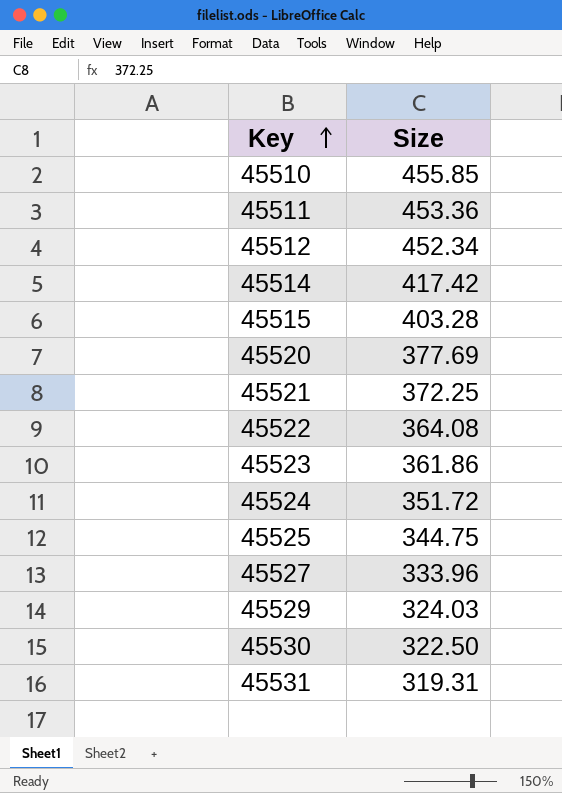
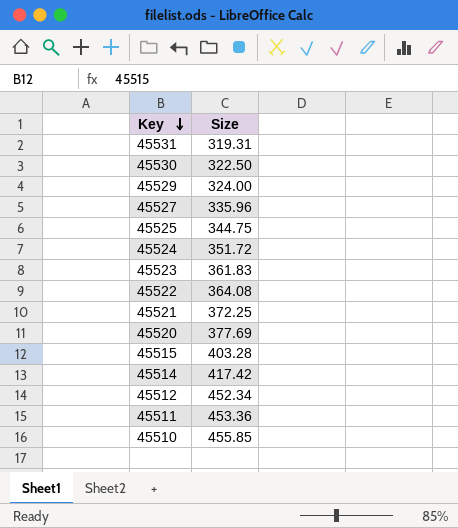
row order: Key ascending -> Key descending
45529 | Size: 324.03 -> 324.00
45527 | Size: 333.96 -> 335.96
45523 | Size: 361.86 -> 361.83

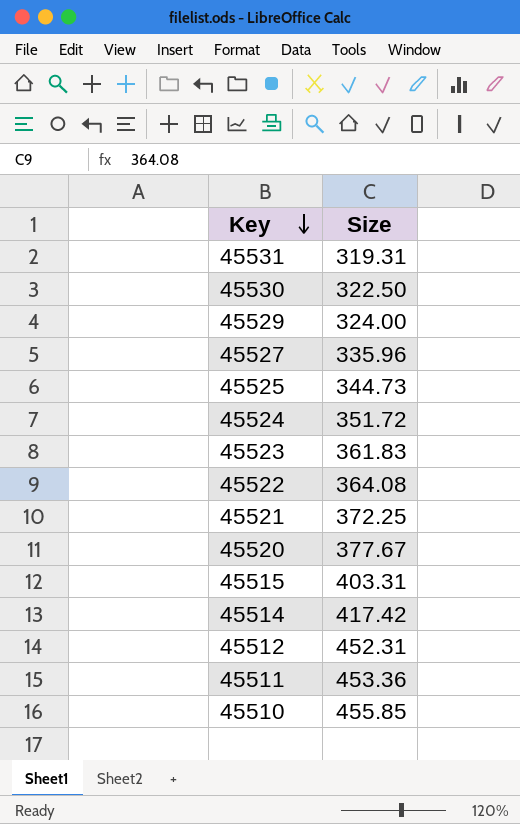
45525 | Size: 344.75 -> 344.73
45520 | Size: 377.69 -> 377.67
45515 | Size: 403.28 -> 403.31
45512 | Size: 452.34 -> 452.31

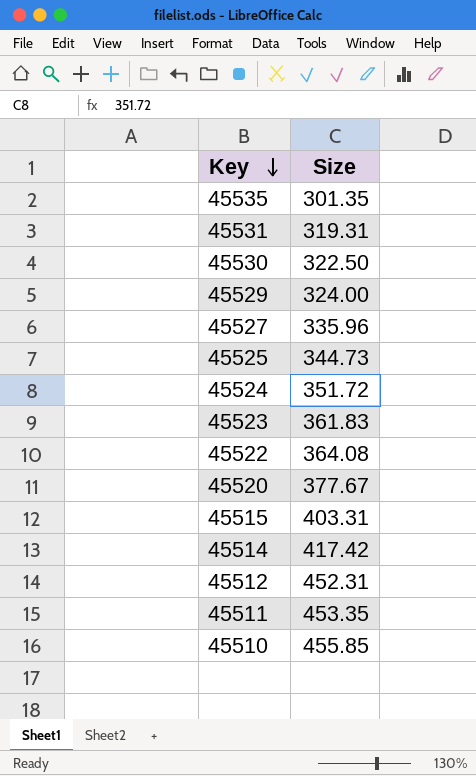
row 45521: 372.25 -> none
row 45535: none -> 301.35
45511 | Size: 453.36 -> 453.35

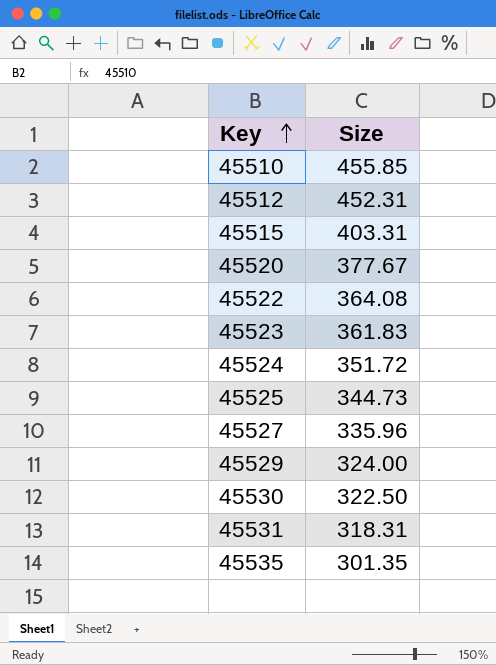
row order: Key descending -> Key ascending
row 45514: 417.42 -> none
row 45511: 453.35 -> none
45531 | Size: 319.31 -> 318.31

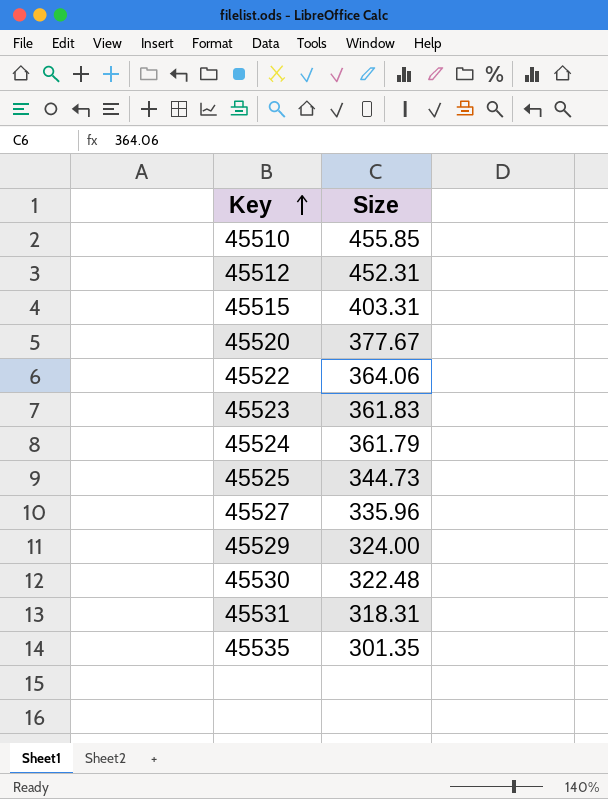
45522 | Size: 364.08 -> 364.06
45524 | Size: 351.72 -> 361.79
45530 | Size: 322.50 -> 322.48

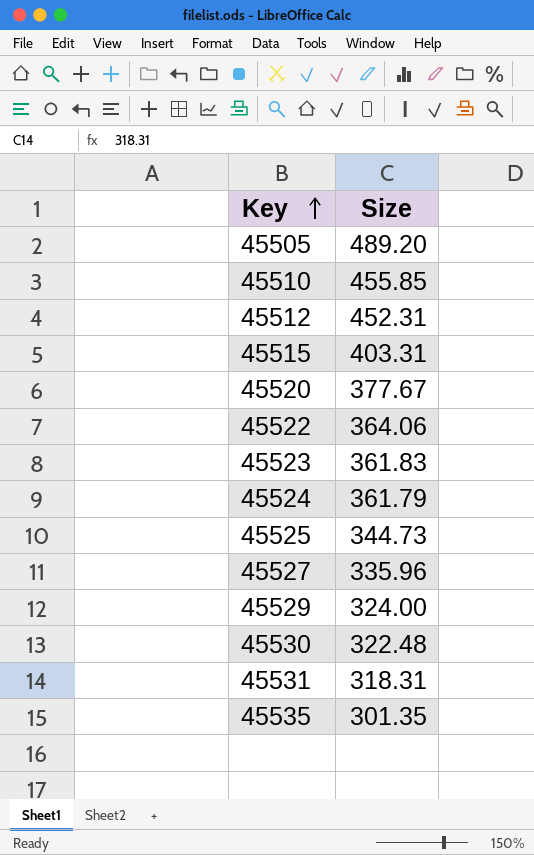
row 45505: none -> 489.20

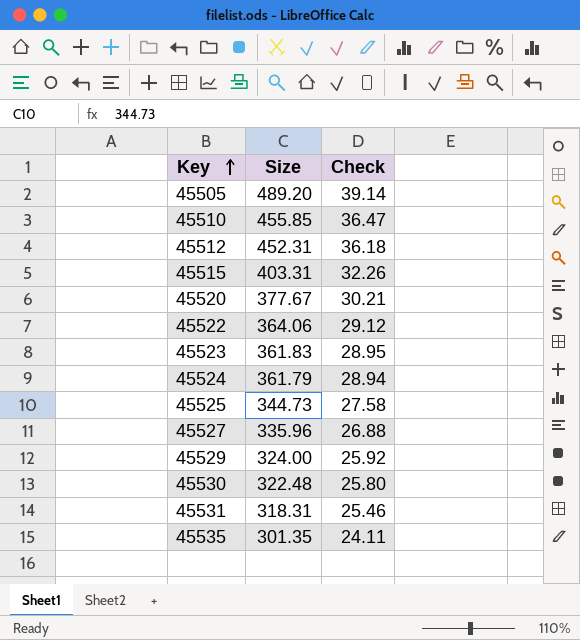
column Check | formula: none -> [Size] * 0.08

